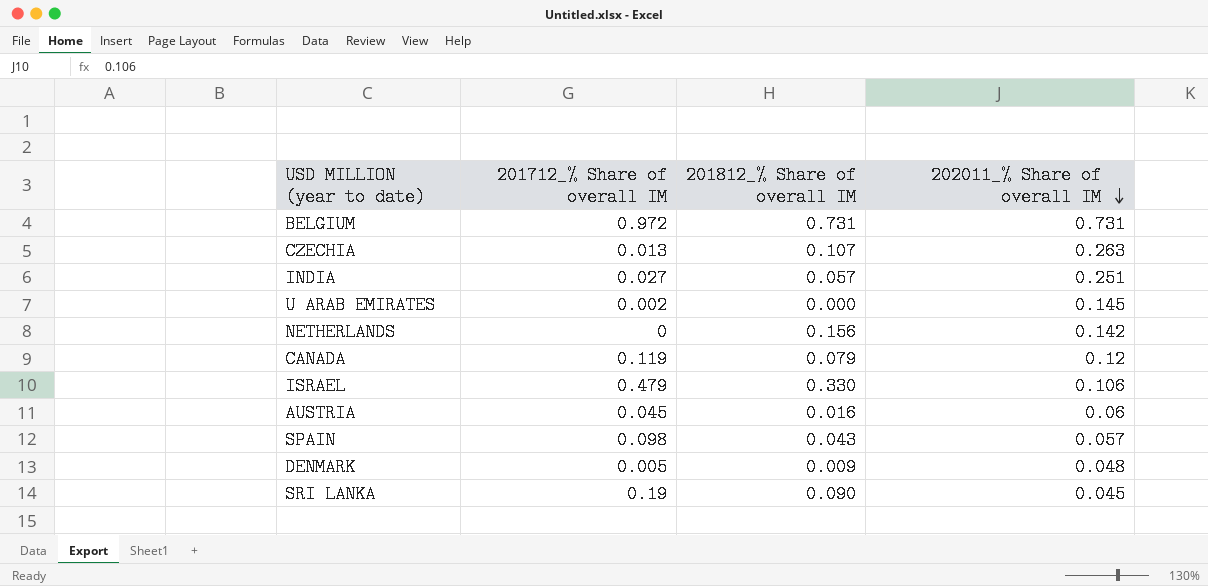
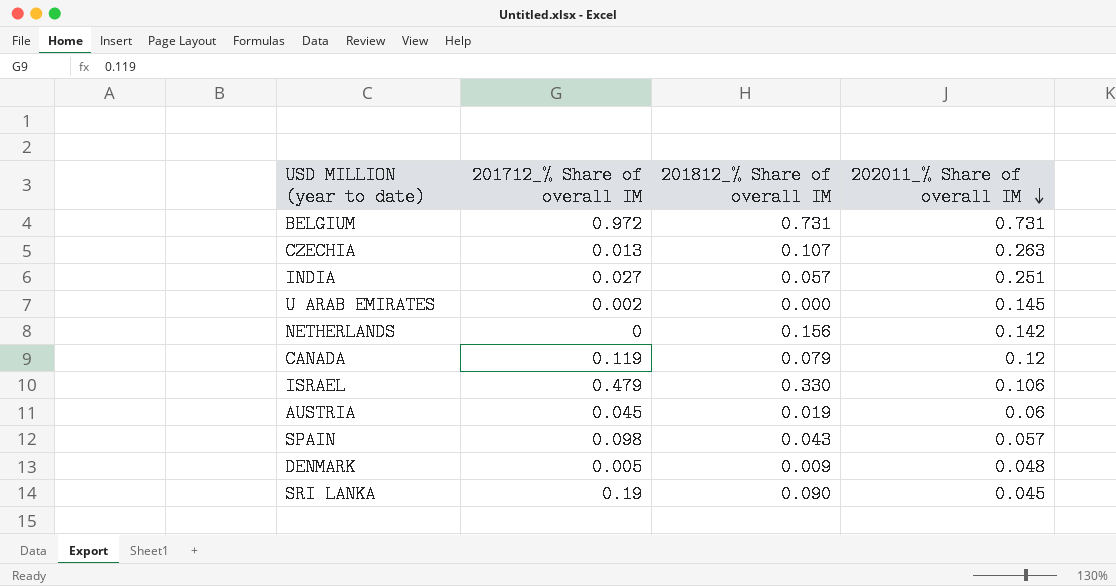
AUSTRIA | 201812_% Share of overall IM: 0.016 -> 0.019

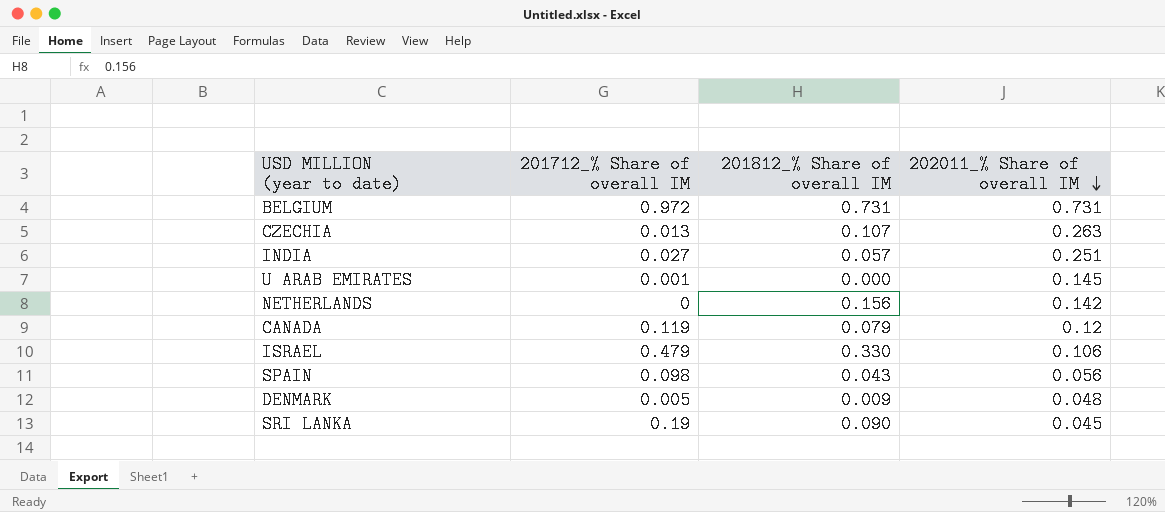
row AUSTRIA: 0.045 | 0.019 | 0.06 -> none
U ARAB EMIRATES | 201712_% Share of overall IM: 0.002 -> 0.001
SPAIN | 202011_% Share of overall IM: 0.057 -> 0.056

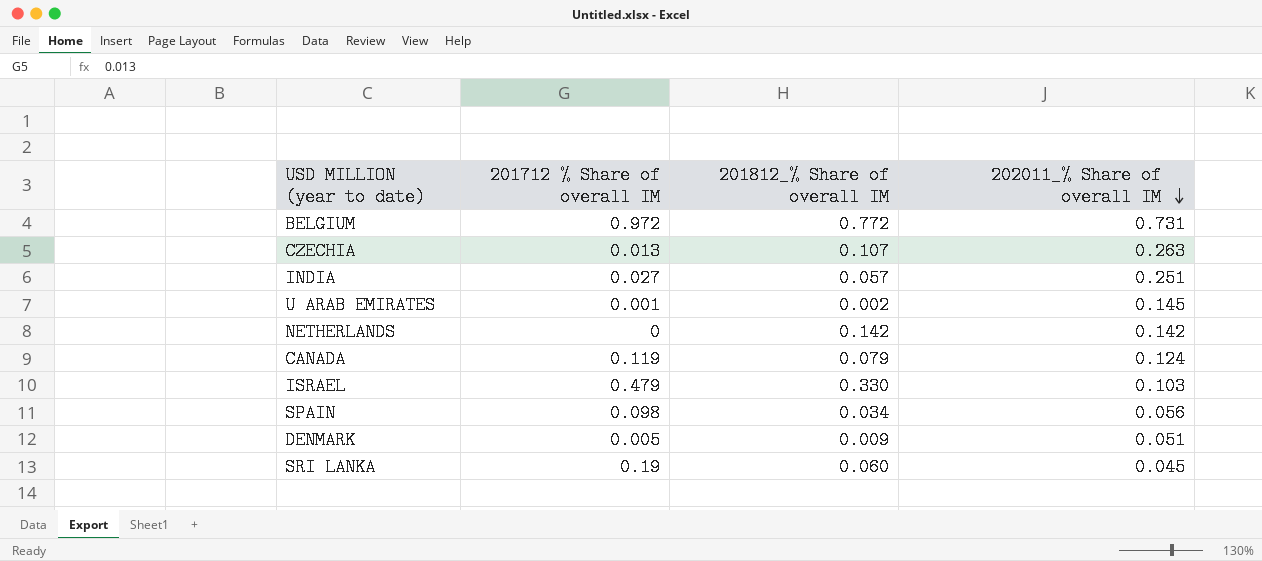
column name: 201712_% Share of overall IM -> 201712 % Share of overall IM
BELGIUM | 201812_% Share of overall IM: 0.731 -> 0.772
U ARAB EMIRATES | 201812_% Share of overall IM: 0.000 -> 0.002
NETHERLANDS | 201812_% Share of overall IM: 0.156 -> 0.142
CANADA | 202011_% Share of overall IM: 0.12 -> 0.124
ISRAEL | 202011_% Share of overall IM: 0.106 -> 0.103
SPAIN | 201812_% Share of overall IM: 0.043 -> 0.034
DENMARK | 202011_% Share of overall IM: 0.048 -> 0.051
SRI LANKA | 201812_% Share of overall IM: 0.090 -> 0.060

